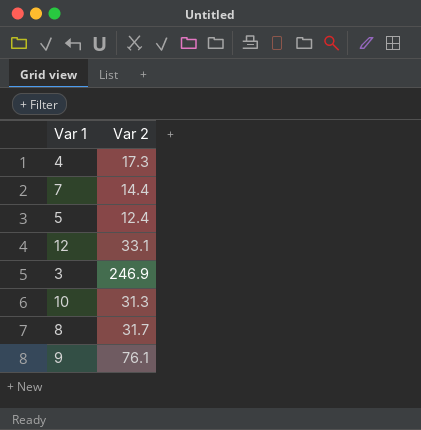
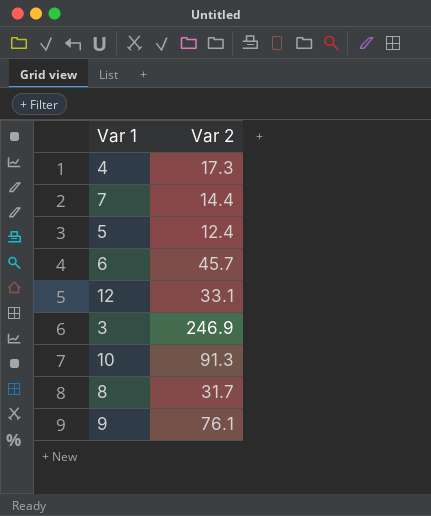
row 6: none -> 45.7
10 | Var 2: 31.3 -> 91.3

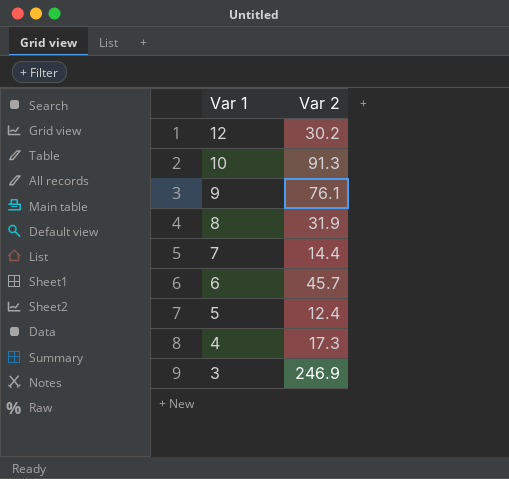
row order: none -> Var 1 descending
12 | Var 2: 33.1 -> 30.2
8 | Var 2: 31.7 -> 31.9

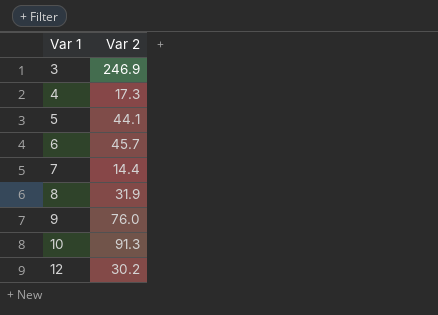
row order: Var 1 descending -> Var 1 ascending
5 | Var 2: 12.4 -> 44.1
9 | Var 2: 76.1 -> 76.0

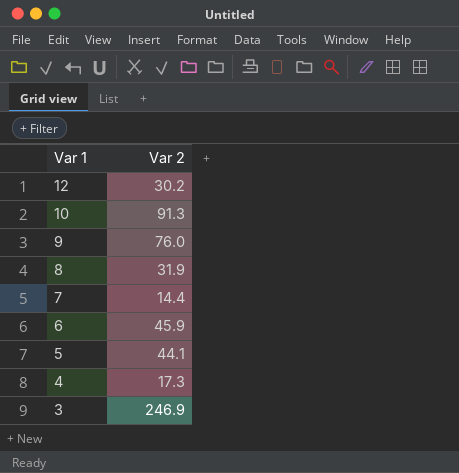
row order: Var 1 ascending -> Var 1 descending
6 | Var 2: 45.7 -> 45.9

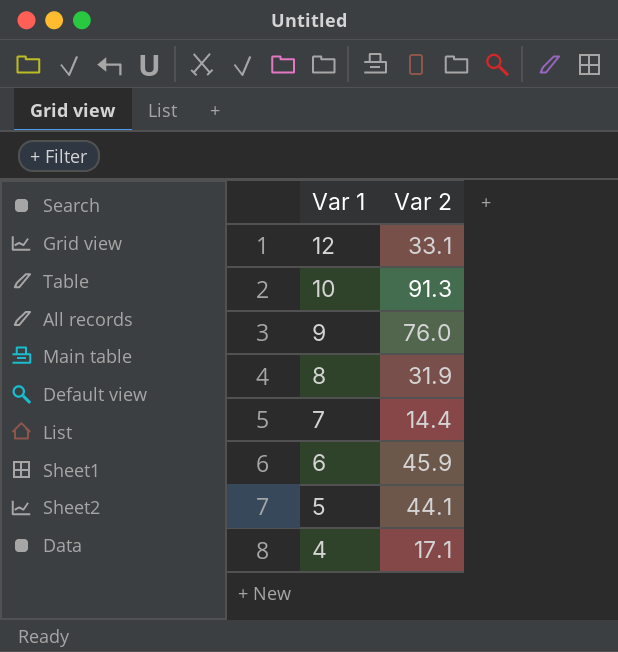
row 3: 246.9 -> none
12 | Var 2: 30.2 -> 33.1
4 | Var 2: 17.3 -> 17.1

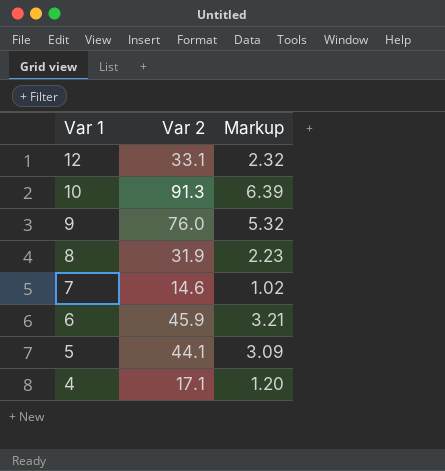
column Markup | formula: none -> [Var 2] * 0.07
7 | Var 2: 14.4 -> 14.6

